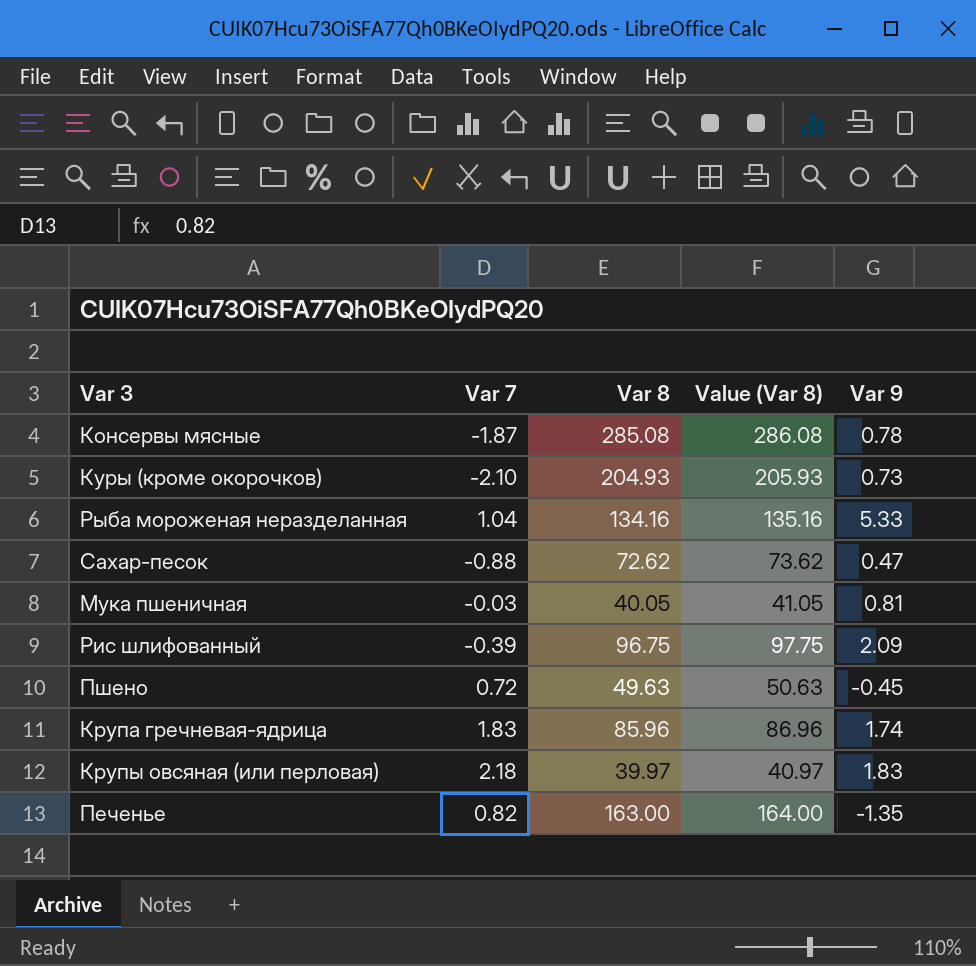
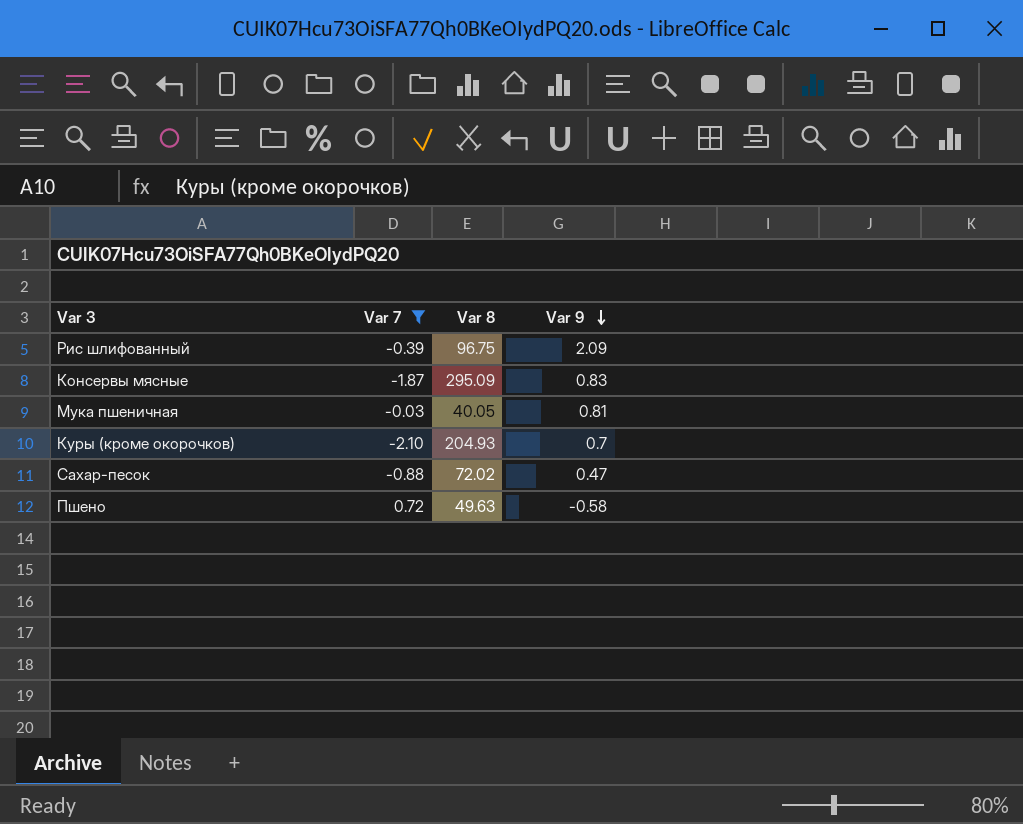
filter: none -> Var 7 <= 0.72
row order: none -> Var 9 descending
column Value (Var 8) | formula: [Var 8] + 1 -> none
Консервы мясные | Var 8: 285.08 -> 295.09
Консервы мясные | Var 9: 0.78 -> 0.83
Куры (кроме окорочков) | Var 9: 0.73 -> 0.7
Сахар-песок | Var 8: 72.62 -> 72.02
Пшено | Var 9: -0.45 -> -0.58

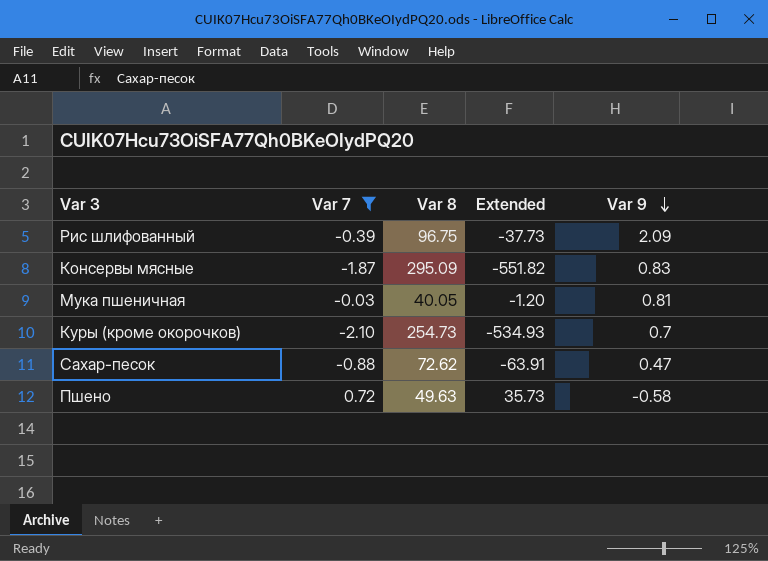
column Extended | formula: none -> [Var 7] * [Var 8]
Куры (кроме окорочков) | Var 8: 204.93 -> 254.73
Сахар-песок | Var 8: 72.02 -> 72.62

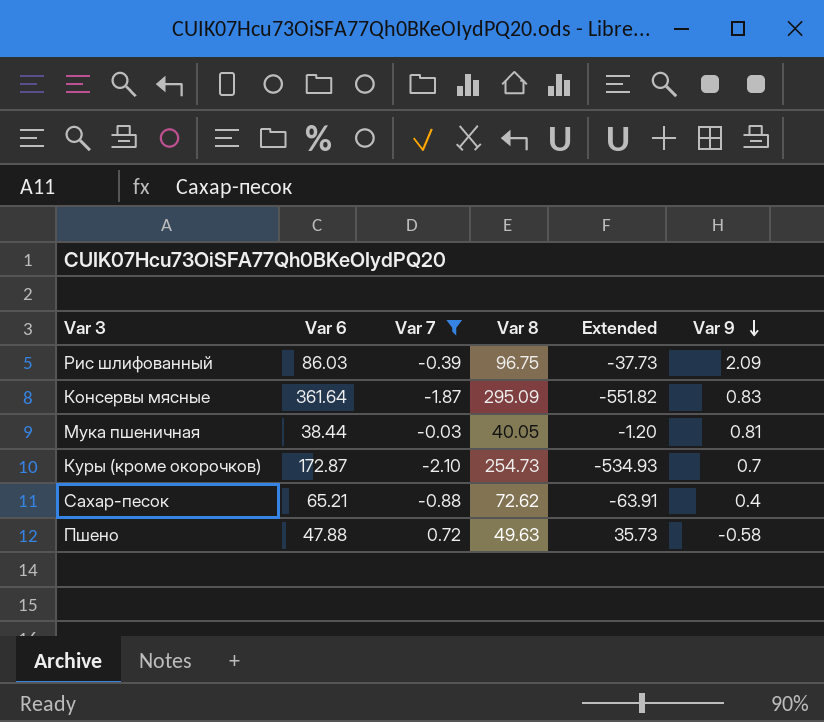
column Var 6 | position: none -> 2
Сахар-песок | Var 9: 0.47 -> 0.4

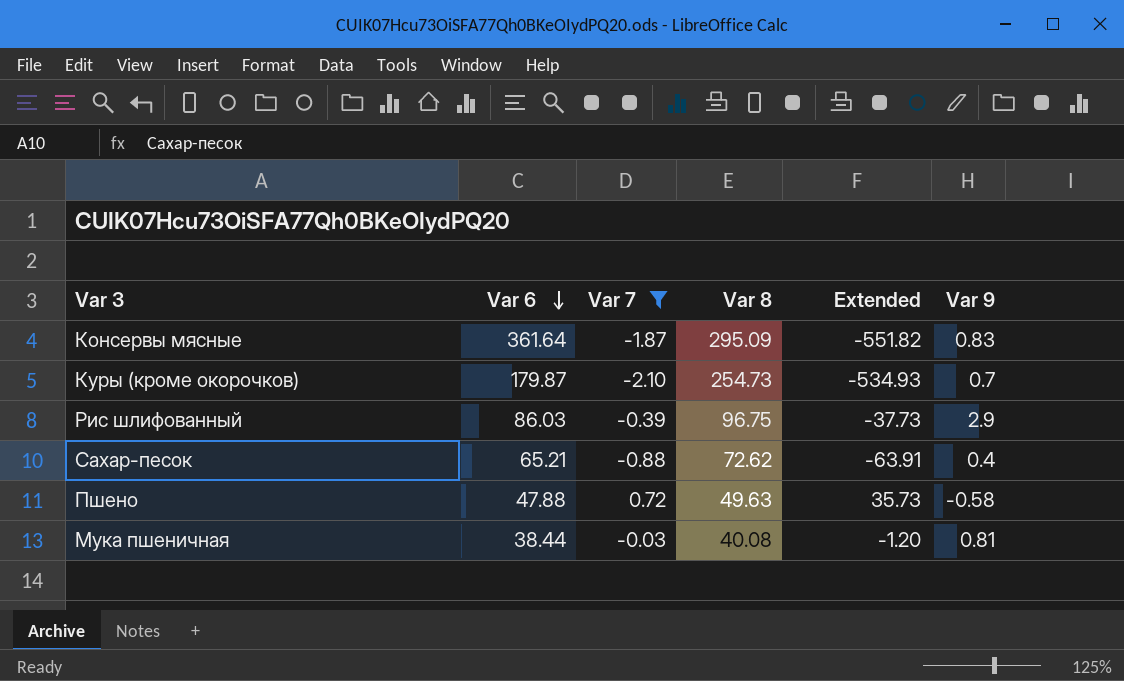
row order: Var 9 descending -> Var 6 descending
Куры (кроме окорочков) | Var 6: 172.87 -> 179.87
Рис шлифованный | Var 9: 2.09 -> 2.9
Мука пшеничная | Var 8: 40.05 -> 40.08

